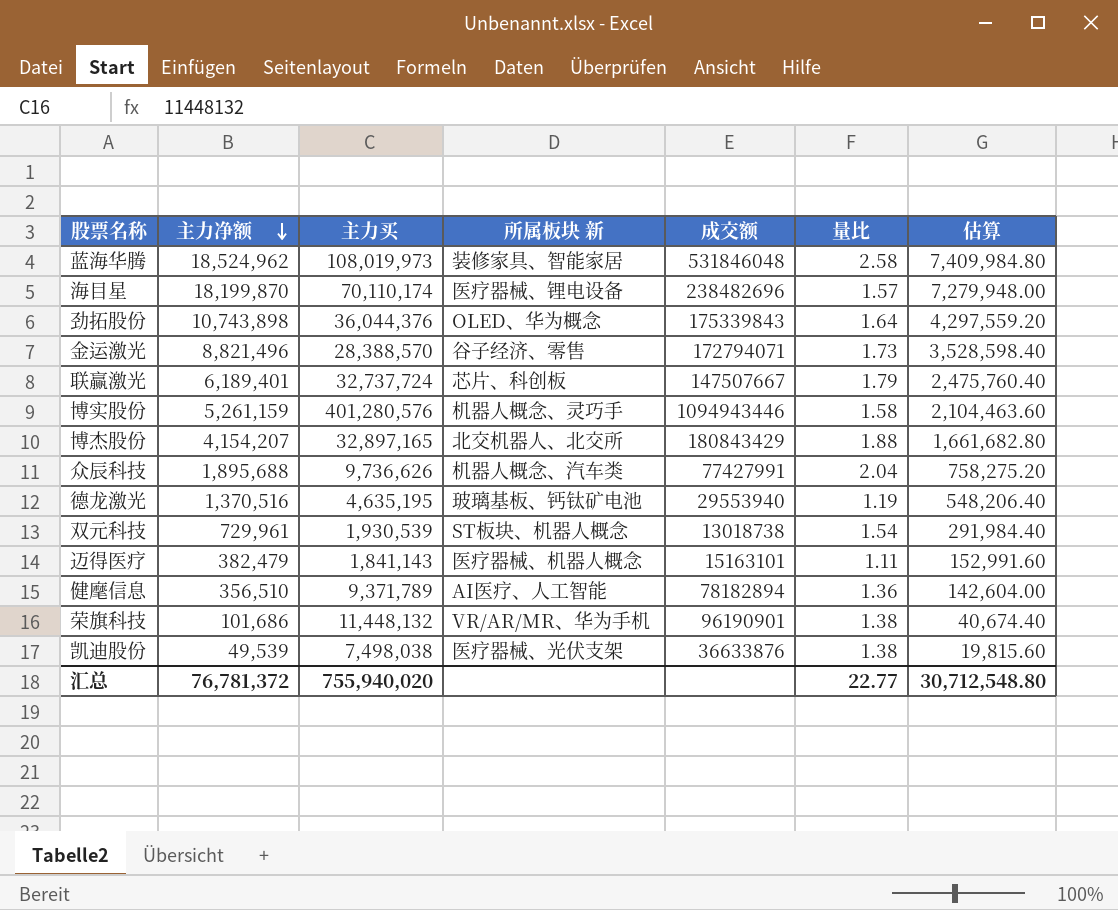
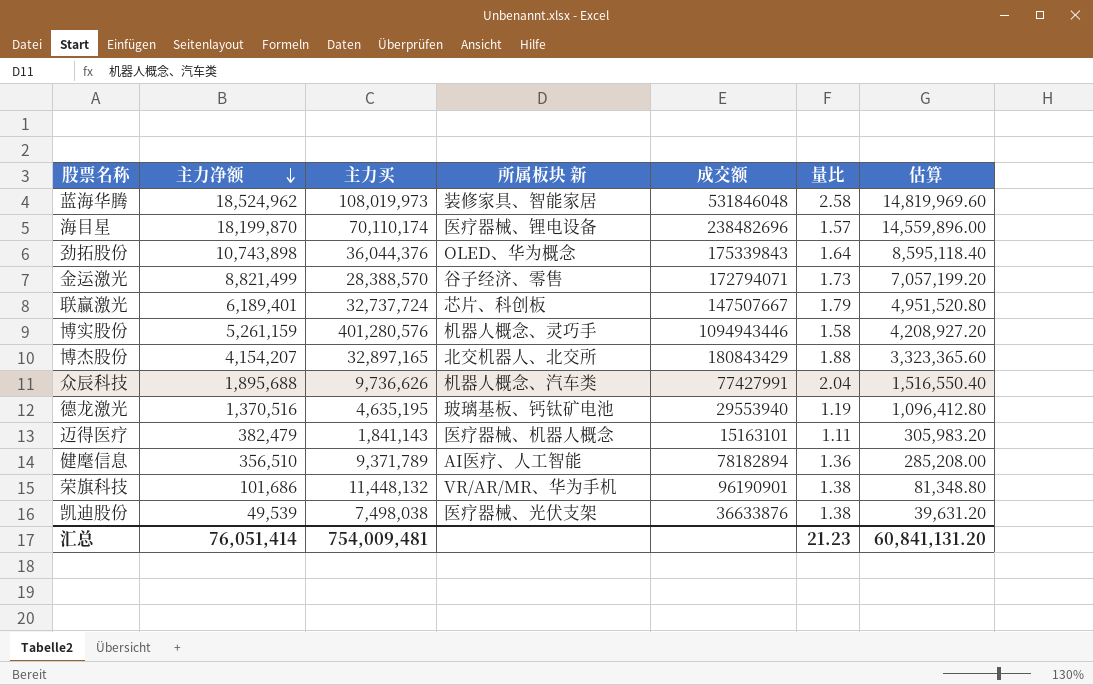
column 估算 | formula: [主力净额] * 0.4 -> [主力净额] * 0.8
row 双元科技: 729,961 | 1,930,539 | ST板块、机器人概念 | 13018738 | 1.54 | 291,984.40 -> none
金运激光 | 主力净额: 8,821,496 -> 8,821,499
汇总 | 主力净额: 76,781,372 -> 76,051,414
汇总 | 主力买: 755,940,020 -> 754,009,481
汇总 | 量比: 22.77 -> 21.23
汇总 | 估算: 30,712,548.80 -> 60,841,131.20

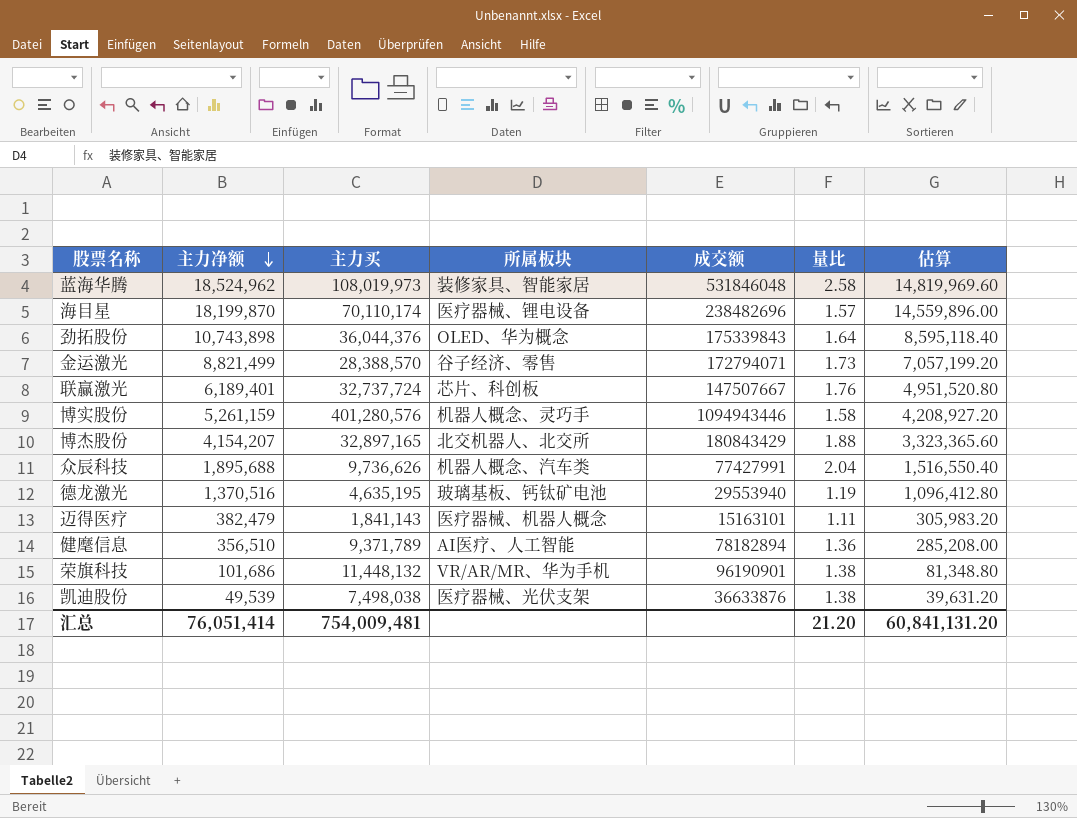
column name: 所属板块 新 -> 所属板块
联赢激光 | 量比: 1.79 -> 1.76
汇总 | 量比: 21.23 -> 21.20

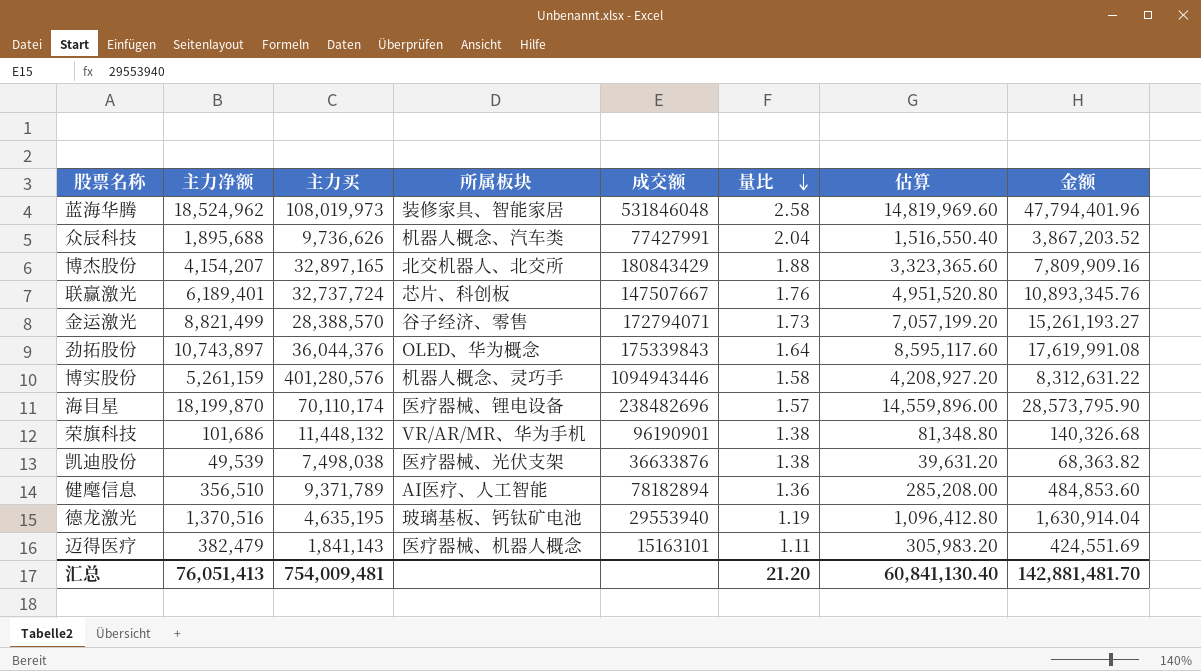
row order: 主力净额 descending -> 量比 descending
column 金额 | formula: none -> [主力净额] * [量比]
劲拓股份 | 主力净额: 10,743,898 -> 10,743,897
劲拓股份 | 估算: 8,595,118.40 -> 8,595,117.60
汇总 | 主力净额: 76,051,414 -> 76,051,413
汇总 | 估算: 60,841,131.20 -> 60,841,130.40

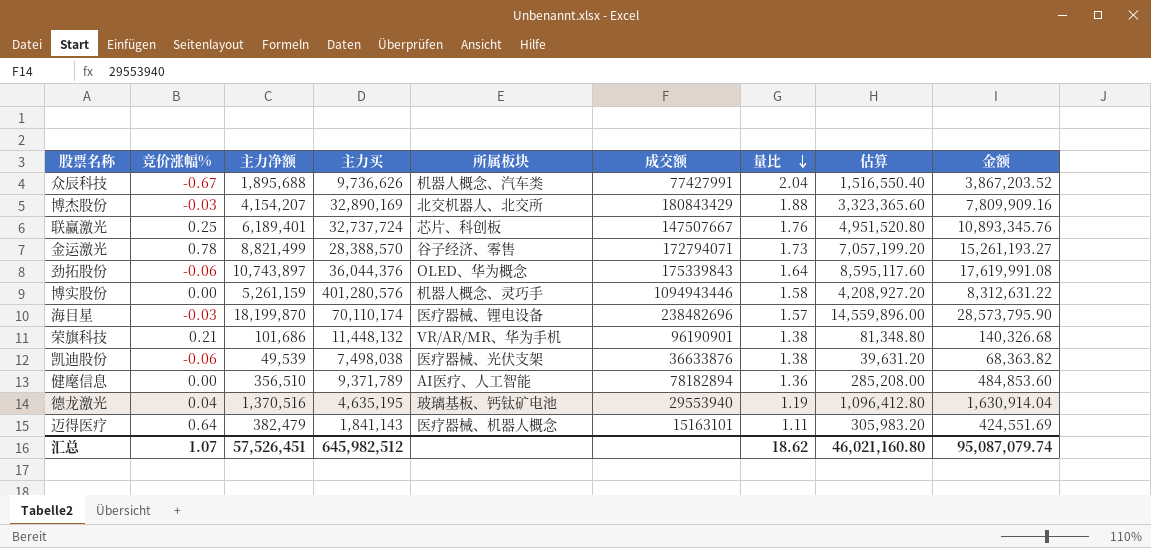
column 竞价涨幅% | position: none -> 2
row 蓝海华腾: 18,524,962 | 108,019,973 | 装修家具、智能家居 | 531846048 | 2.58 | 14,819,969.60 | 47,794,401.96 -> none
博杰股份 | 主力买: 32,897,165 -> 32,890,169
汇总 | 主力净额: 76,051,413 -> 57,526,451
汇总 | 主力买: 754,009,481 -> 645,982,512
汇总 | 量比: 21.20 -> 18.62
汇总 | 估算: 60,841,130.40 -> 46,021,160.80
汇总 | 金额: 142,881,481.70 -> 95,087,079.74

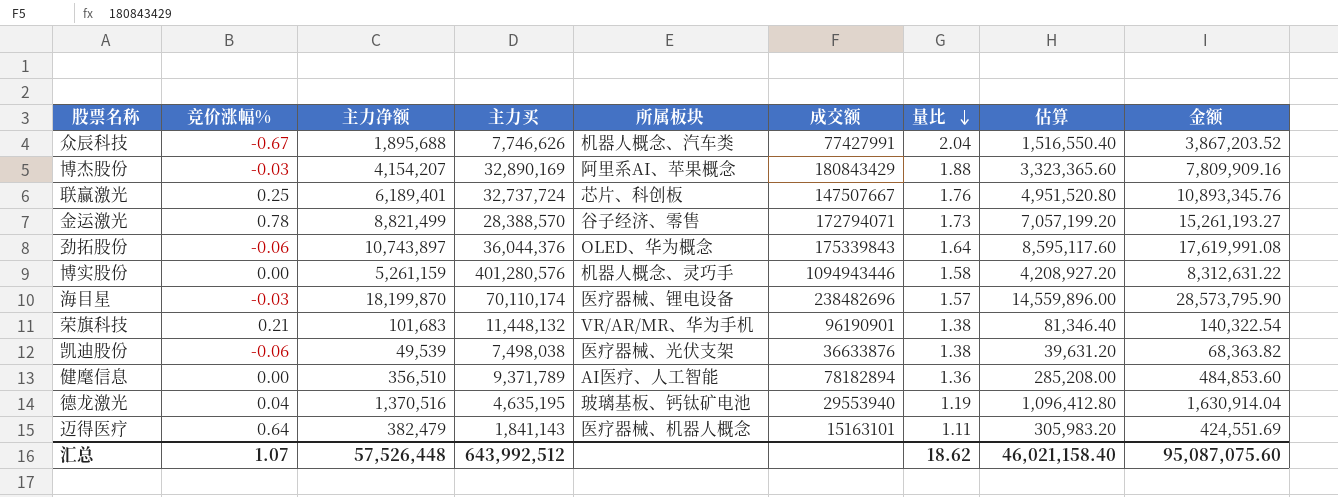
众辰科技 | 主力买: 9,736,626 -> 7,746,626
博杰股份 | 所属板块: 北交机器人、北交所 -> 阿里系AI、苹果概念
荣旗科技 | 主力净额: 101,686 -> 101,683
荣旗科技 | 估算: 81,348.80 -> 81,346.40
荣旗科技 | 金额: 140,326.68 -> 140,322.54
汇总 | 主力净额: 57,526,451 -> 57,526,448
汇总 | 主力买: 645,982,512 -> 643,992,512
汇总 | 估算: 46,021,160.80 -> 46,021,158.40
汇总 | 金额: 95,087,079.74 -> 95,087,075.60

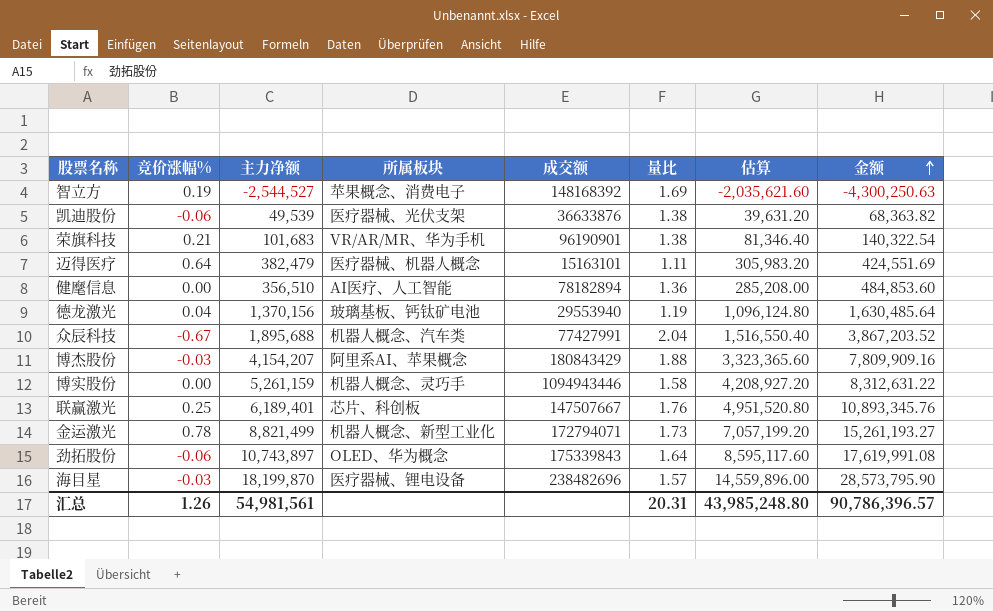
row order: 量比 descending -> 金额 ascending
column 主力买 | position: 4 -> none
row 智立方: none -> 0.19 | -2,544,527 | 苹果概念、消费电子 | 148168392 | 1.69 | -2,035,621.60 | -4,300,250.63
德龙激光 | 主力净额: 1,370,516 -> 1,370,156
德龙激光 | 估算: 1,096,412.80 -> 1,096,124.80
德龙激光 | 金额: 1,630,914.04 -> 1,630,485.64
金运激光 | 所属板块: 谷子经济、零售 -> 机器人概念、新型工业化
汇总 | 竞价涨幅%: 1.07 -> 1.26
汇总 | 主力净额: 57,526,448 -> 54,981,561
汇总 | 量比: 18.62 -> 20.31
汇总 | 估算: 46,021,158.40 -> 43,985,248.80
汇总 | 金额: 95,087,075.60 -> 90,786,396.57

